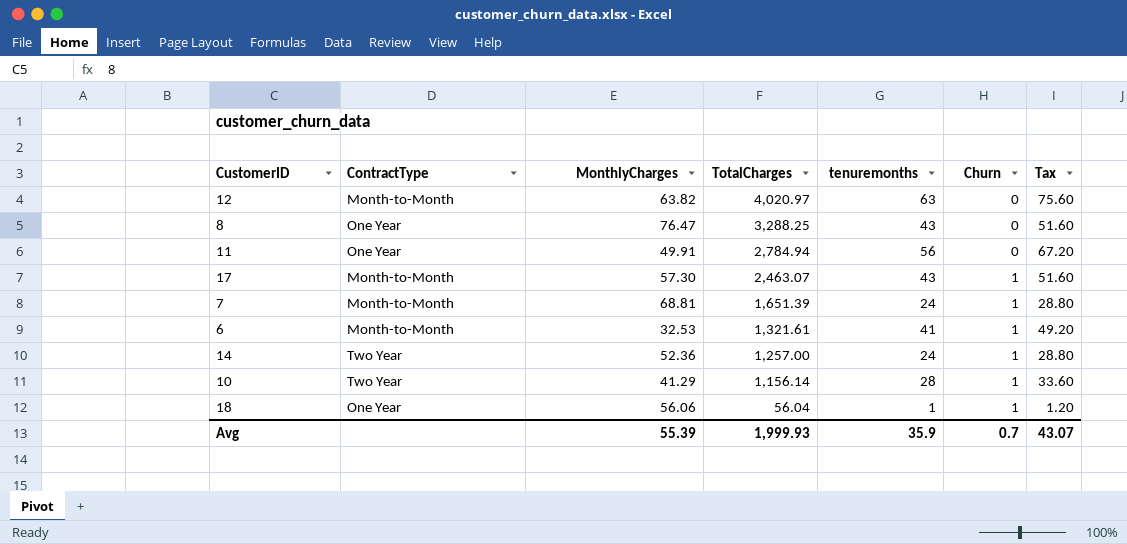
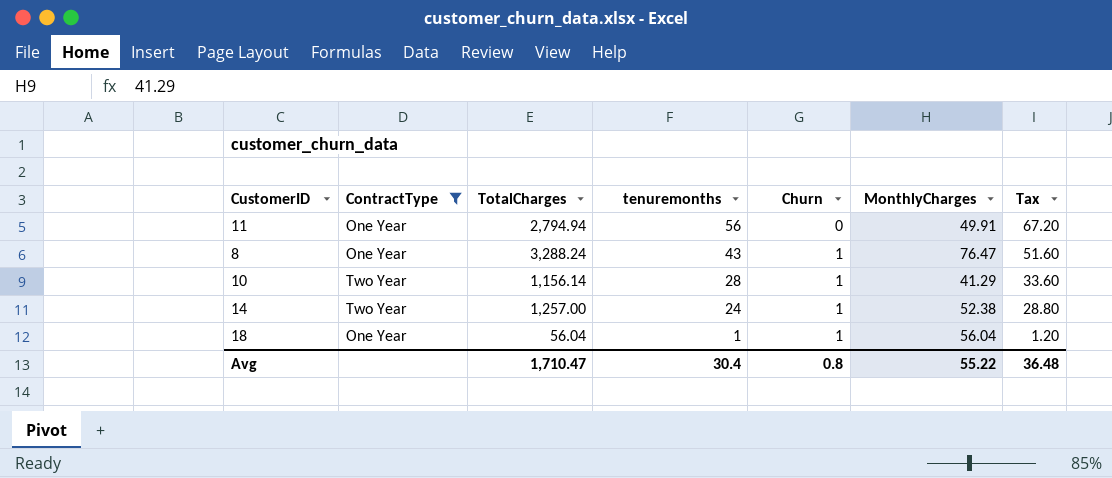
filter: none -> ContractType != Month-to-Month
row order: TotalCharges descending -> tenuremonths descending
column MonthlyCharges | position: 3 -> 6
11 | TotalCharges: 2,784.94 -> 2,794.94
8 | TotalCharges: 3,288.25 -> 3,288.24
8 | Churn: 0 -> 1
14 | MonthlyCharges: 52.36 -> 52.38
18 | MonthlyCharges: 56.06 -> 56.04
Avg | TotalCharges: 1,999.93 -> 1,710.47
Avg | tenuremonths: 35.9 -> 30.4
Avg | Churn: 0.7 -> 0.8
Avg | MonthlyCharges: 55.39 -> 55.22
Avg | Tax: 43.07 -> 36.48

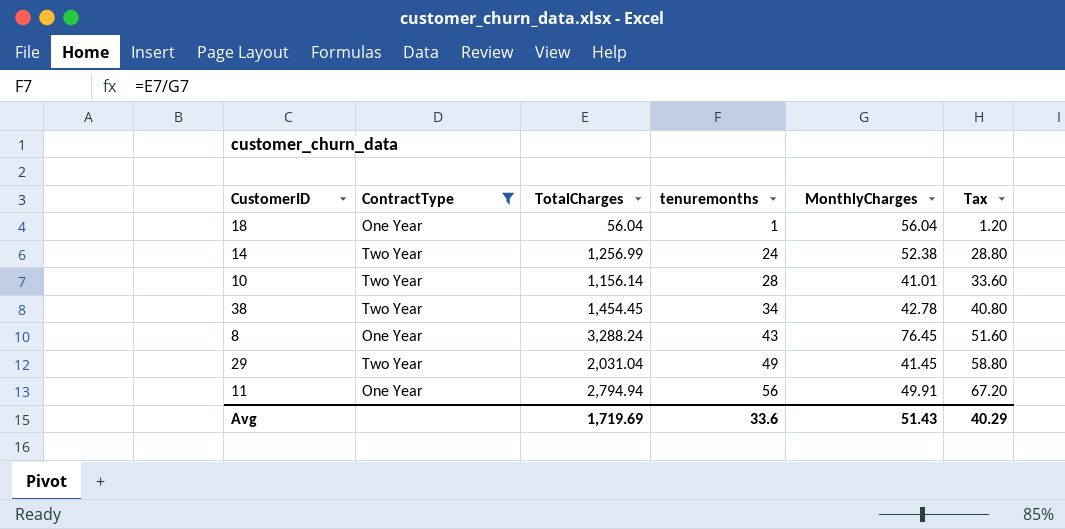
row order: tenuremonths descending -> tenuremonths ascending
column Churn | position: 5 -> none
14 | TotalCharges: 1,257.00 -> 1,256.99
10 | MonthlyCharges: 41.29 -> 41.01
row 38: none -> Two Year | 1,454.45 | 34 | 42.78 | 40.80
8 | MonthlyCharges: 76.47 -> 76.45
row 29: none -> Two Year | 2,031.04 | 49 | 41.45 | 58.80
Avg | TotalCharges: 1,710.47 -> 1,719.69
Avg | tenuremonths: 30.4 -> 33.6
Avg | MonthlyCharges: 55.22 -> 51.43
Avg | Tax: 36.48 -> 40.29

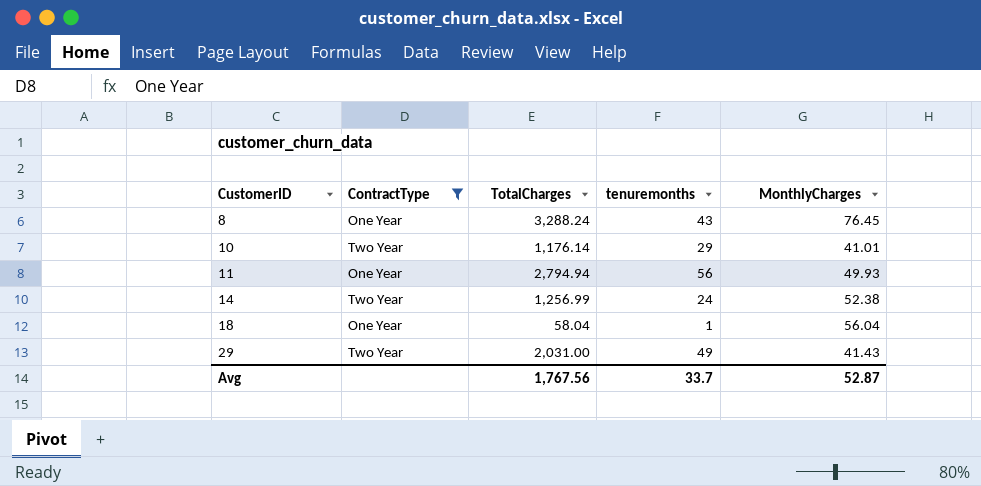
row order: tenuremonths ascending -> CustomerID ascending
column Tax | formula: [tenuremonths] * 1.2 -> none
row 38: Two Year | 1,454.45 | 34 | 42.78 | 40.80 -> none
10 | TotalCharges: 1,156.14 -> 1,176.14
10 | tenuremonths: 28 -> 29
11 | MonthlyCharges: 49.91 -> 49.93
18 | TotalCharges: 56.04 -> 58.04
29 | TotalCharges: 2,031.04 -> 2,031.00
29 | MonthlyCharges: 41.45 -> 41.43
Avg | TotalCharges: 1,719.69 -> 1,767.56
Avg | tenuremonths: 33.6 -> 33.7
Avg | MonthlyCharges: 51.43 -> 52.87

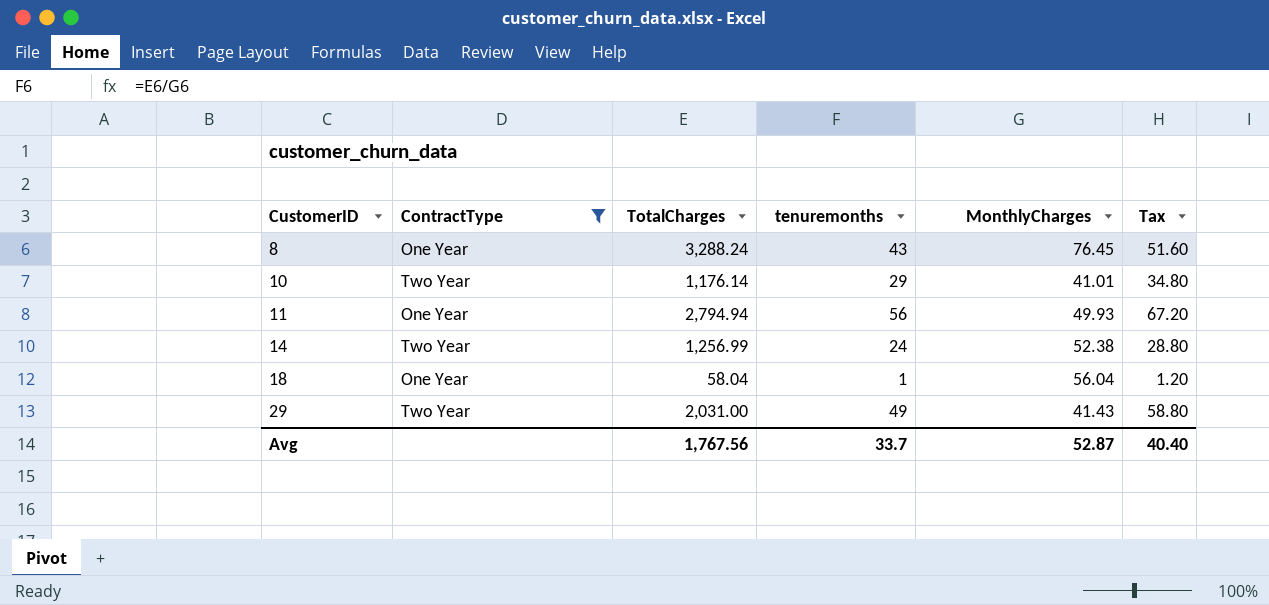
column Tax | formula: none -> [tenuremonths] * 1.2

